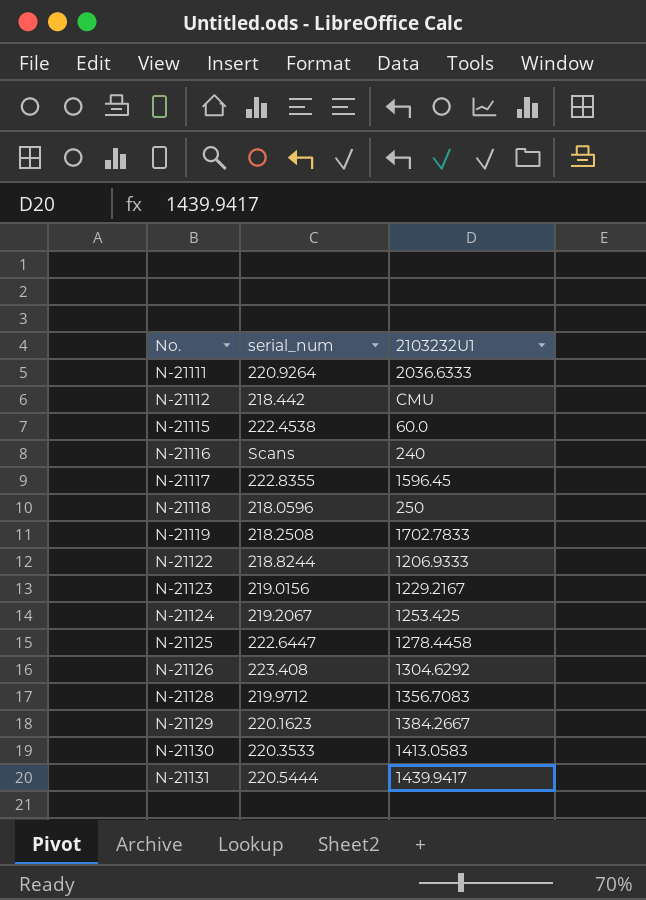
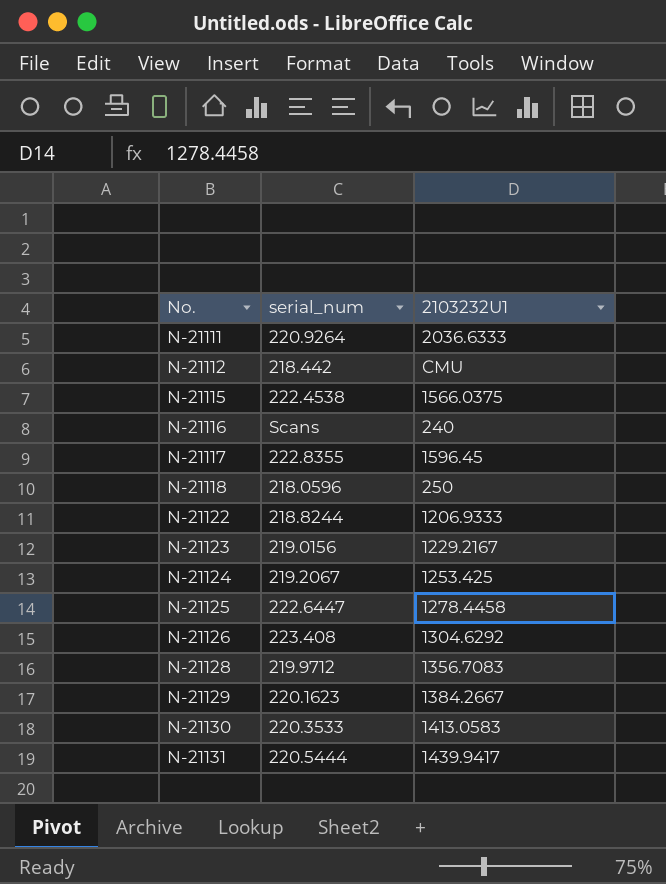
row N-21119: 218.2508 | 1702.7833 -> none
N-21115 | 2103232U1: 60.0 -> 1566.0375

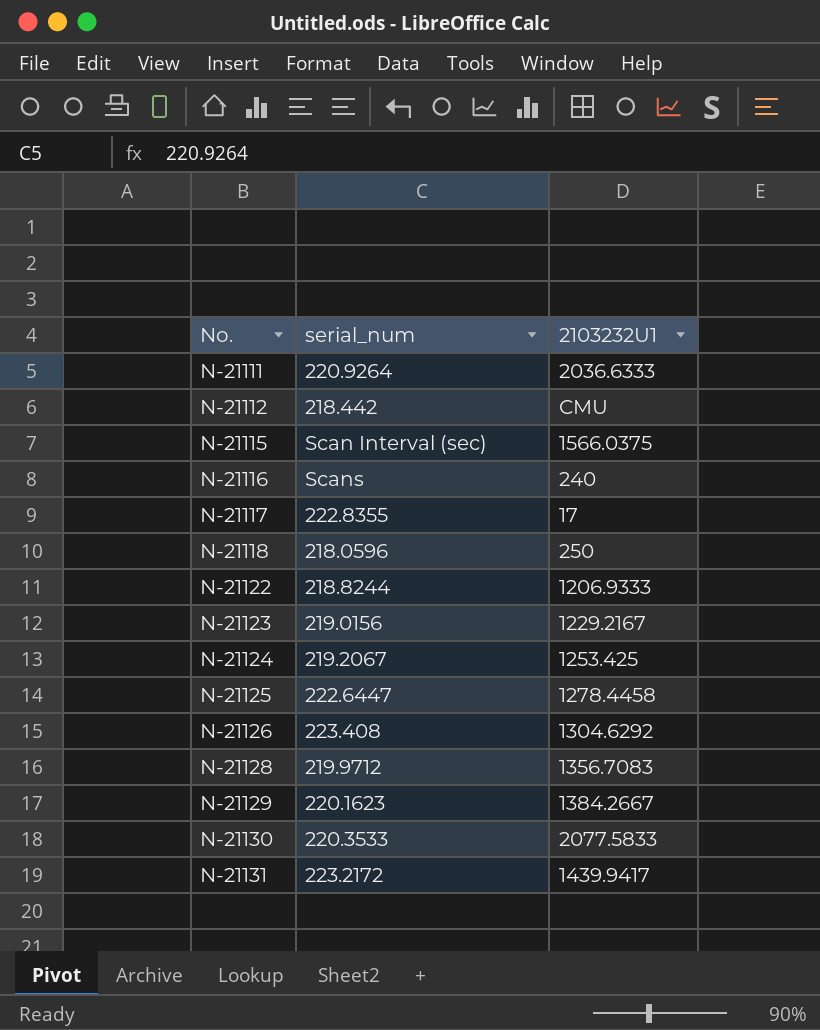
N-21115 | serial_num: 222.4538 -> Scan Interval (sec)
N-21117 | 2103232U1: 1596.45 -> 17
N-21130 | 2103232U1: 1413.0583 -> 2077.5833
N-21131 | serial_num: 220.5444 -> 223.2172

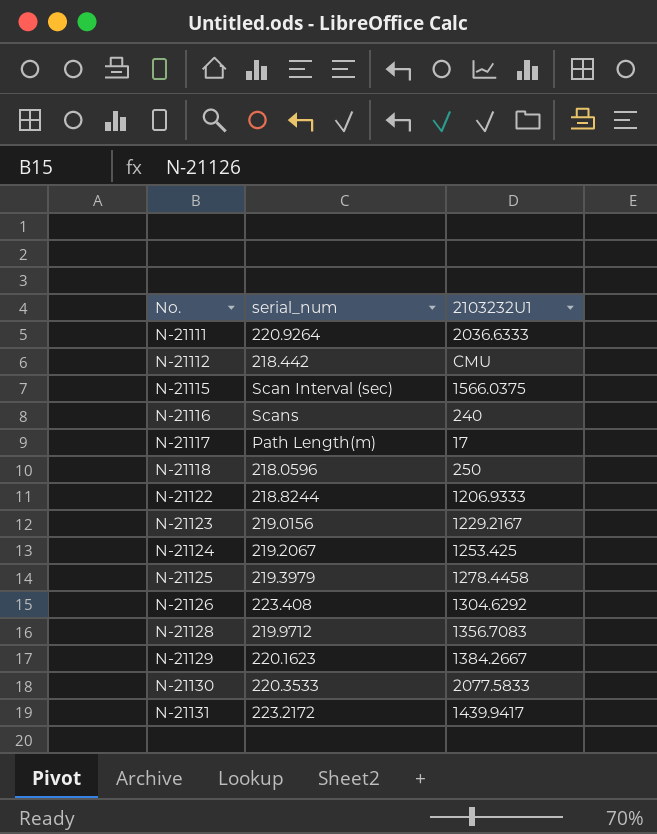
N-21117 | serial_num: 222.8355 -> Path Length(m)
N-21125 | serial_num: 222.6447 -> 219.3979

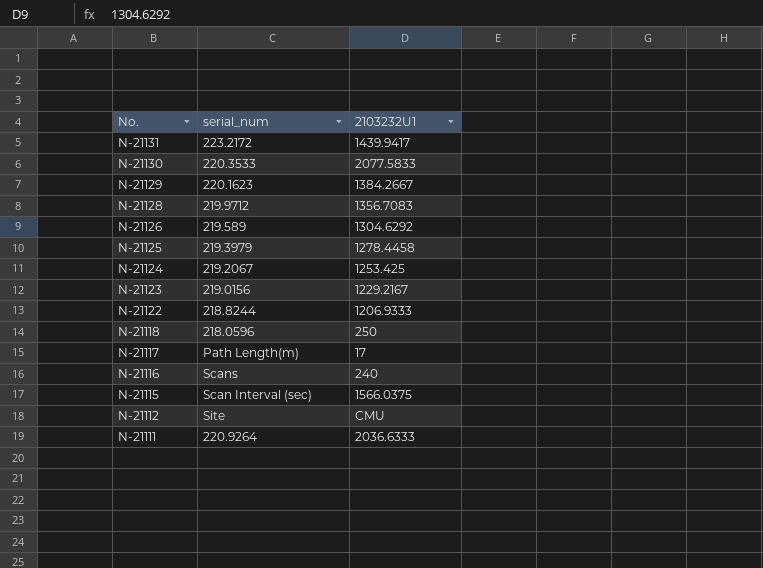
row order: No. ascending -> No. descending
N-21126 | serial_num: 223.408 -> 219.589
N-21112 | serial_num: 218.442 -> Site

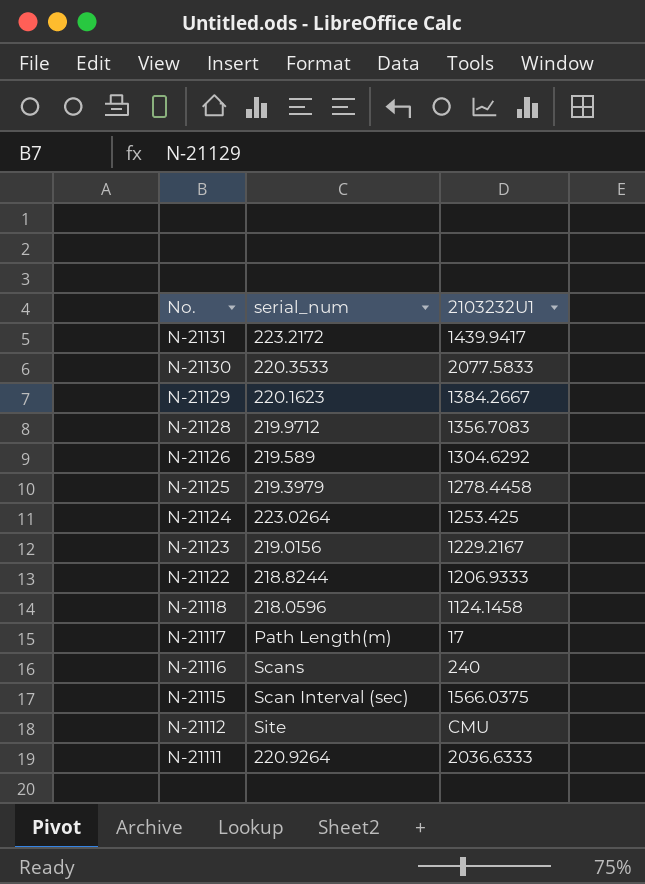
N-21124 | serial_num: 219.2067 -> 223.0264
N-21118 | 2103232U1: 250 -> 1124.1458

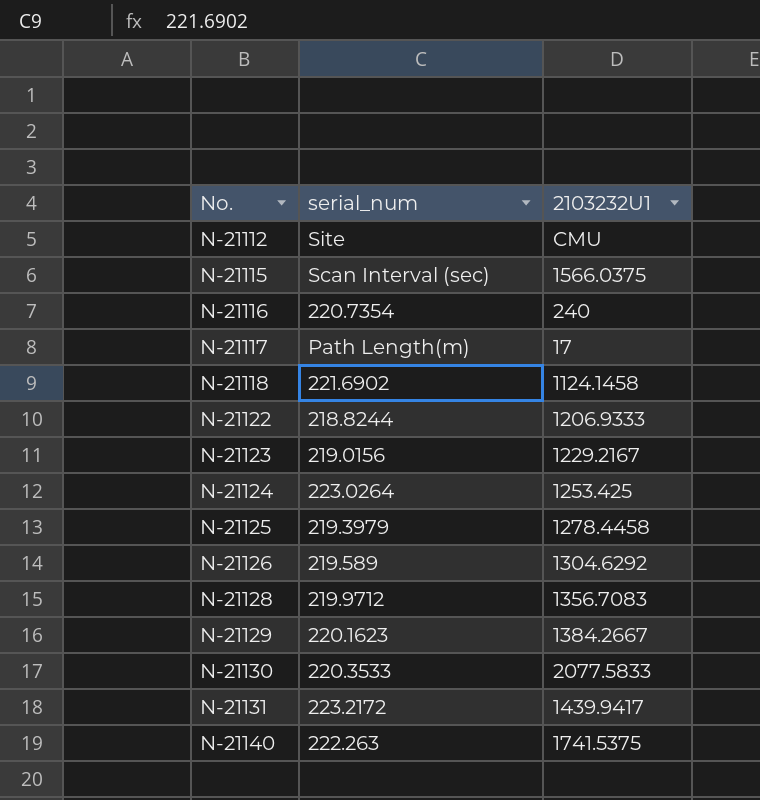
row order: No. descending -> No. ascending
row N-21111: 220.9264 | 2036.6333 -> none
N-21116 | serial_num: Scans -> 220.7354
N-21118 | serial_num: 218.0596 -> 221.6902
row N-21140: none -> 222.263 | 1741.5375

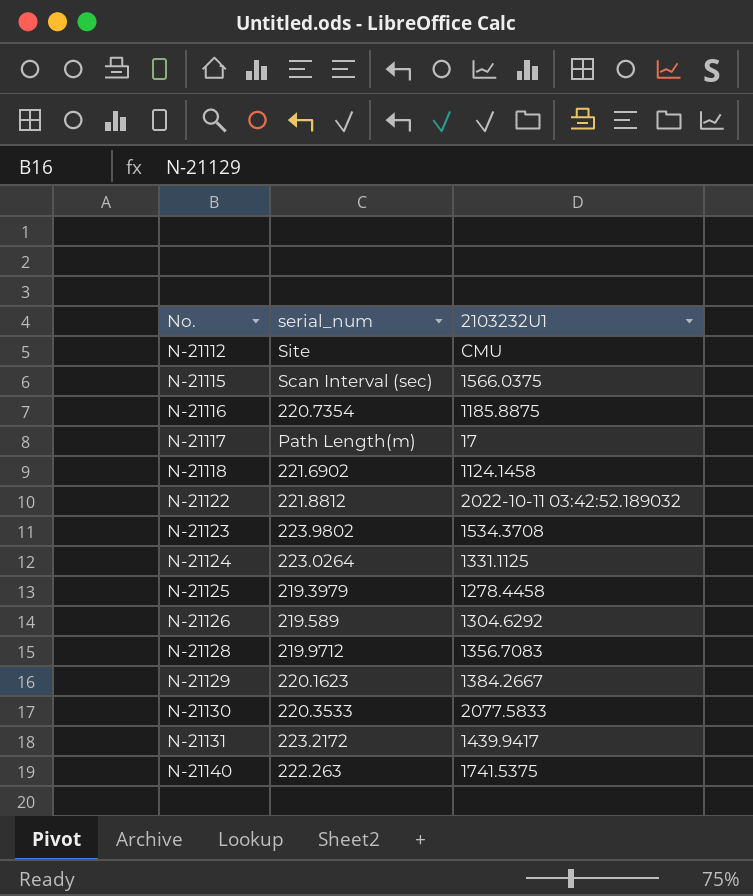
N-21116 | 2103232U1: 240 -> 1185.8875
N-21122 | serial_num: 218.8244 -> 221.8812
N-21122 | 2103232U1: 1206.9333 -> 2022-10-11 03:42:52.189032
N-21123 | serial_num: 219.0156 -> 223.9802
N-21123 | 2103232U1: 1229.2167 -> 1534.3708
N-21124 | 2103232U1: 1253.425 -> 1331.1125

